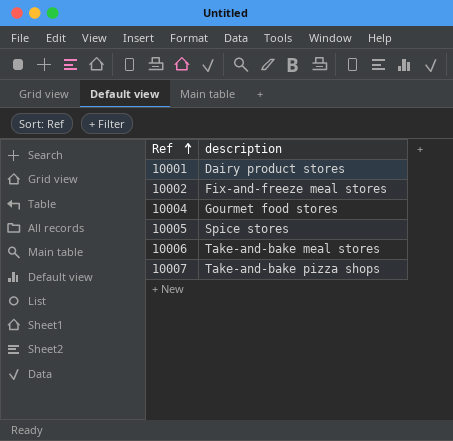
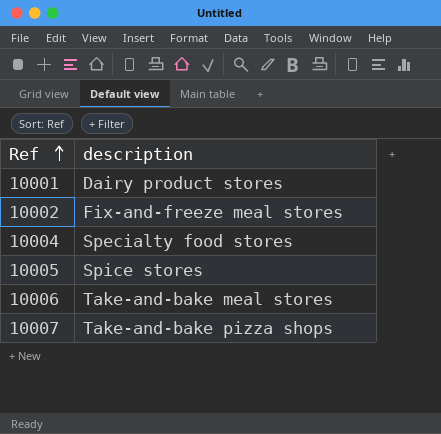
10004 | description: Gourmet food stores -> Specialty food stores

